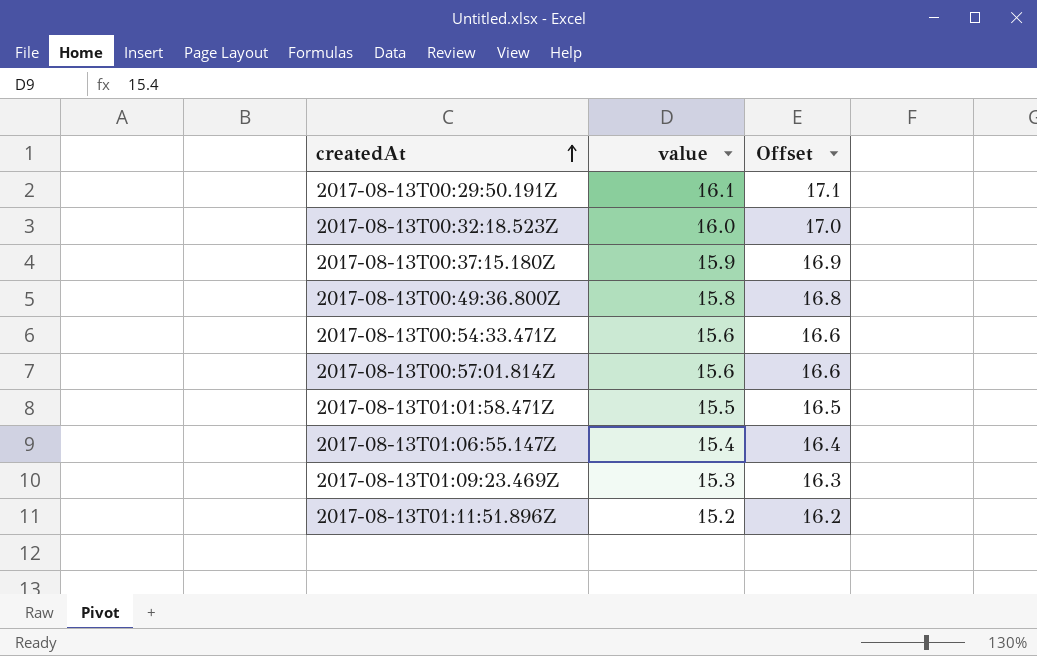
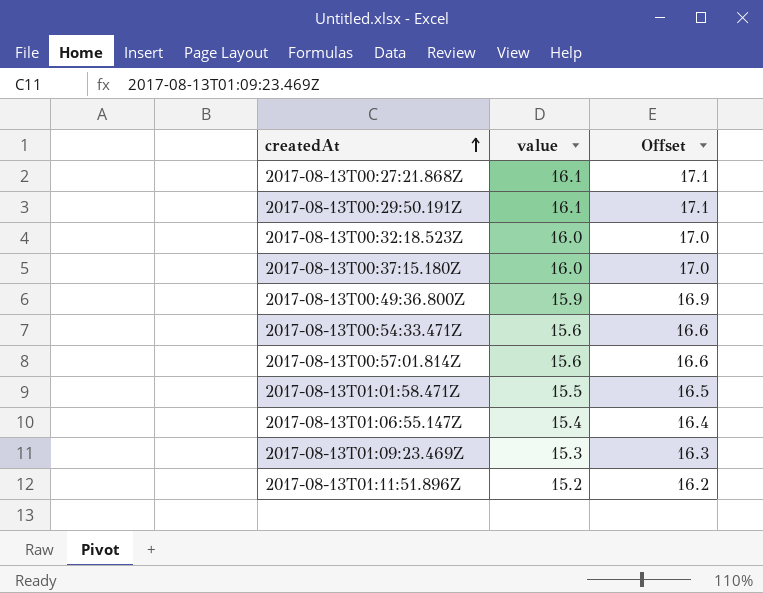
row 2017-08-13T00:27:21.868Z: none -> 16.1 | 17.1
2017-08-13T00:37:15.180Z | value: 15.9 -> 16.0
2017-08-13T00:37:15.180Z | Offset: 16.9 -> 17.0
2017-08-13T00:49:36.800Z | value: 15.8 -> 15.9
2017-08-13T00:49:36.800Z | Offset: 16.8 -> 16.9

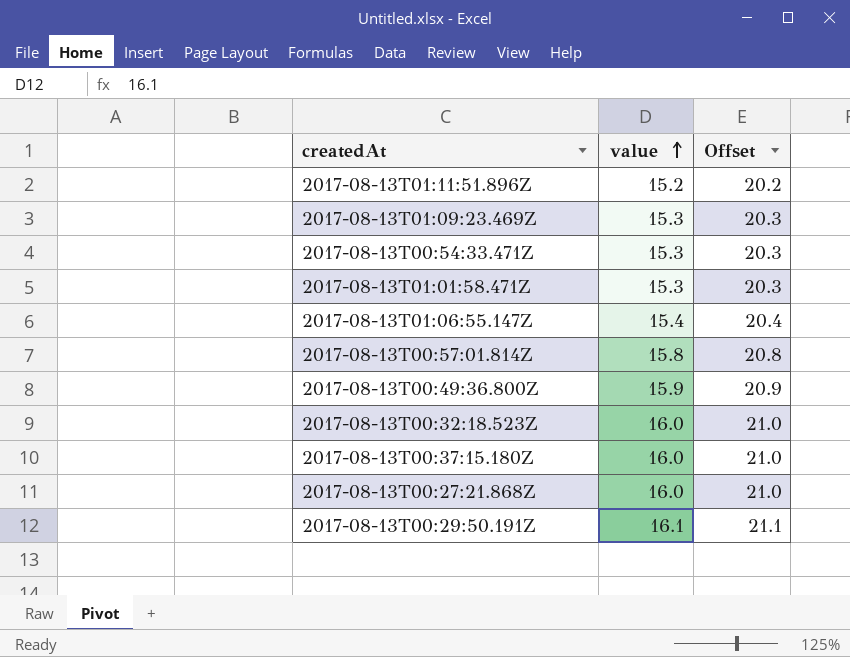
row order: createdAt ascending -> value ascending
column Offset | formula: [value] + 1 -> [value] + 5
2017-08-13T00:54:33.471Z | value: 15.6 -> 15.3
2017-08-13T01:01:58.471Z | value: 15.5 -> 15.3
2017-08-13T00:57:01.814Z | value: 15.6 -> 15.8
2017-08-13T00:27:21.868Z | value: 16.1 -> 16.0

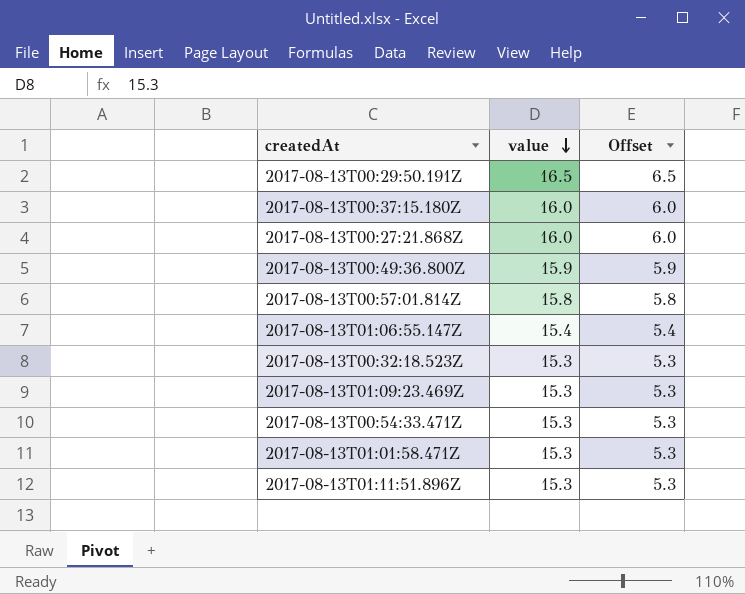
row order: value ascending -> value descending
column Offset | formula: [value] + 5 -> [value] - 10
2017-08-13T00:29:50.191Z | value: 16.1 -> 16.5
2017-08-13T00:32:18.523Z | value: 16.0 -> 15.3
2017-08-13T01:11:51.896Z | value: 15.2 -> 15.3

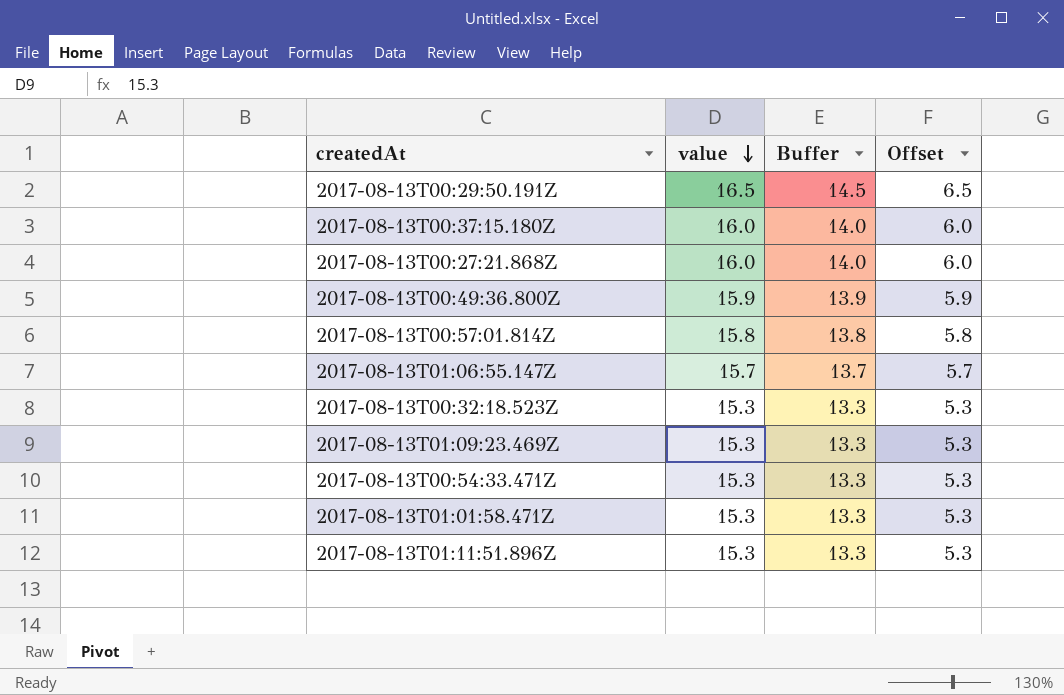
column Buffer | formula: none -> [value] - 2
2017-08-13T01:06:55.147Z | value: 15.4 -> 15.7
2017-08-13T01:06:55.147Z | Offset: 5.4 -> 5.7

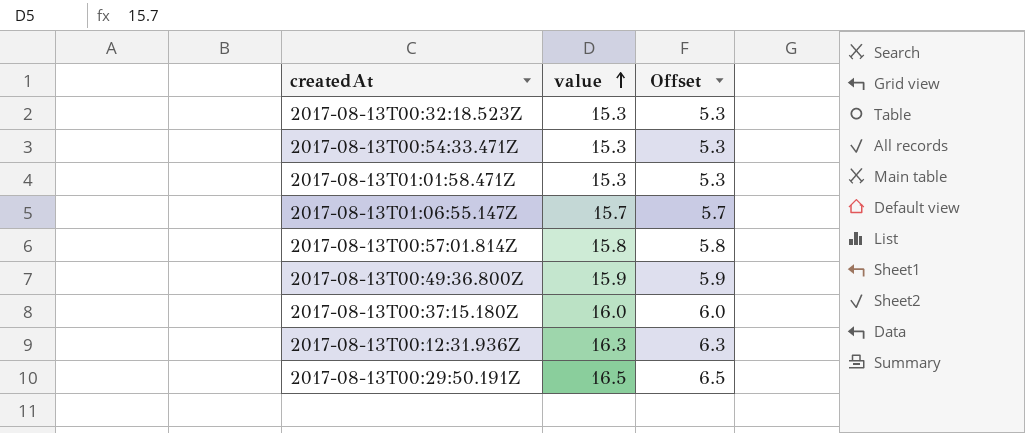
row order: value descending -> value ascending
column Buffer | formula: [value] - 2 -> none
row 2017-08-13T00:27:21.868Z: 16.0 | 14.0 | 6.0 -> none
row 2017-08-13T01:09:23.469Z: 15.3 | 13.3 | 5.3 -> none
row 2017-08-13T01:11:51.896Z: 15.3 | 13.3 | 5.3 -> none
row 2017-08-13T00:12:31.936Z: none -> 16.3 | 6.3

